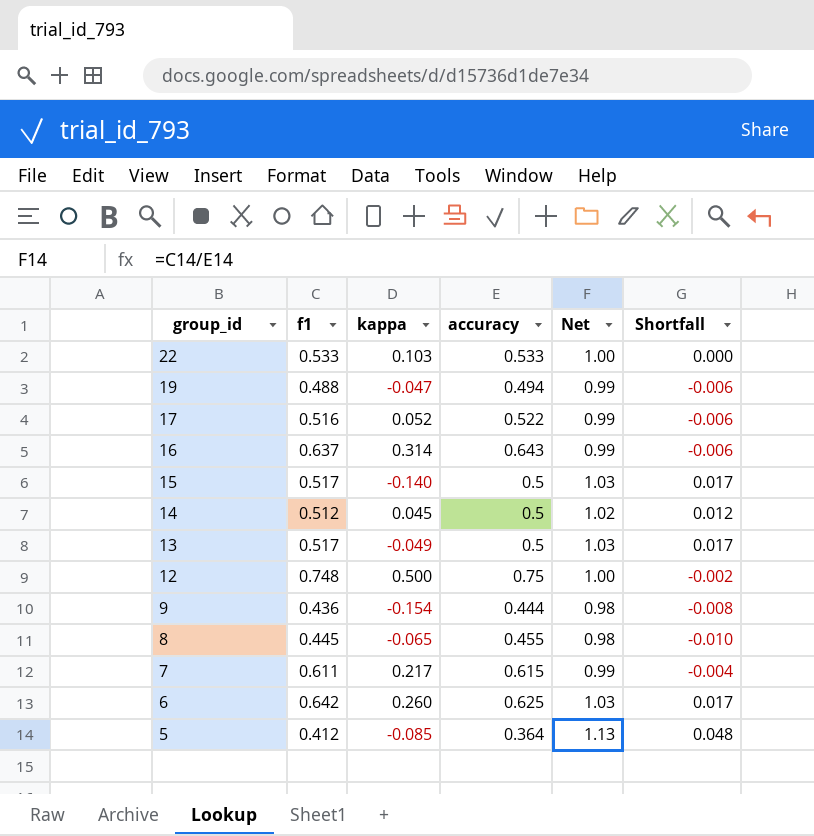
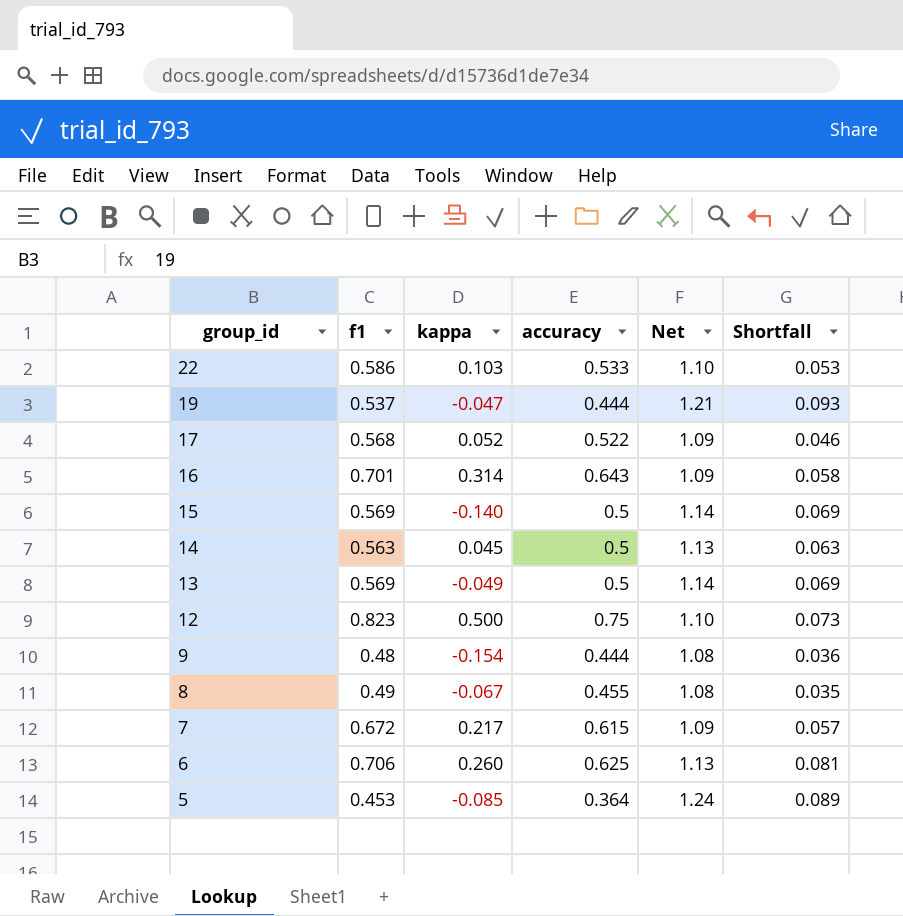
22 | f1: 0.533 -> 0.586
22 | Net: 1.00 -> 1.10
22 | Shortfall: 0.000 -> 0.053
19 | f1: 0.488 -> 0.537
19 | accuracy: 0.494 -> 0.444
19 | Net: 0.99 -> 1.21
19 | Shortfall: -0.006 -> 0.093
17 | f1: 0.516 -> 0.568
17 | Net: 0.99 -> 1.09
17 | Shortfall: -0.006 -> 0.046
16 | f1: 0.637 -> 0.701
16 | Net: 0.99 -> 1.09
16 | Shortfall: -0.006 -> 0.058
15 | f1: 0.517 -> 0.569
15 | Net: 1.03 -> 1.14
15 | Shortfall: 0.017 -> 0.069
14 | f1: 0.512 -> 0.563
14 | Net: 1.02 -> 1.13
14 | Shortfall: 0.012 -> 0.063
13 | f1: 0.517 -> 0.569
13 | Net: 1.03 -> 1.14
13 | Shortfall: 0.017 -> 0.069
12 | f1: 0.748 -> 0.823
12 | Net: 1.00 -> 1.10
12 | Shortfall: -0.002 -> 0.073
9 | f1: 0.436 -> 0.48
9 | Net: 0.98 -> 1.08
9 | Shortfall: -0.008 -> 0.036
8 | f1: 0.445 -> 0.49
8 | kappa: -0.065 -> -0.067
8 | Net: 0.98 -> 1.08
8 | Shortfall: -0.010 -> 0.035
7 | f1: 0.611 -> 0.672
7 | Net: 0.99 -> 1.09
7 | Shortfall: -0.004 -> 0.057
6 | f1: 0.642 -> 0.706
6 | Net: 1.03 -> 1.13
6 | Shortfall: 0.017 -> 0.081
5 | f1: 0.412 -> 0.453
5 | Net: 1.13 -> 1.24
5 | Shortfall: 0.048 -> 0.089

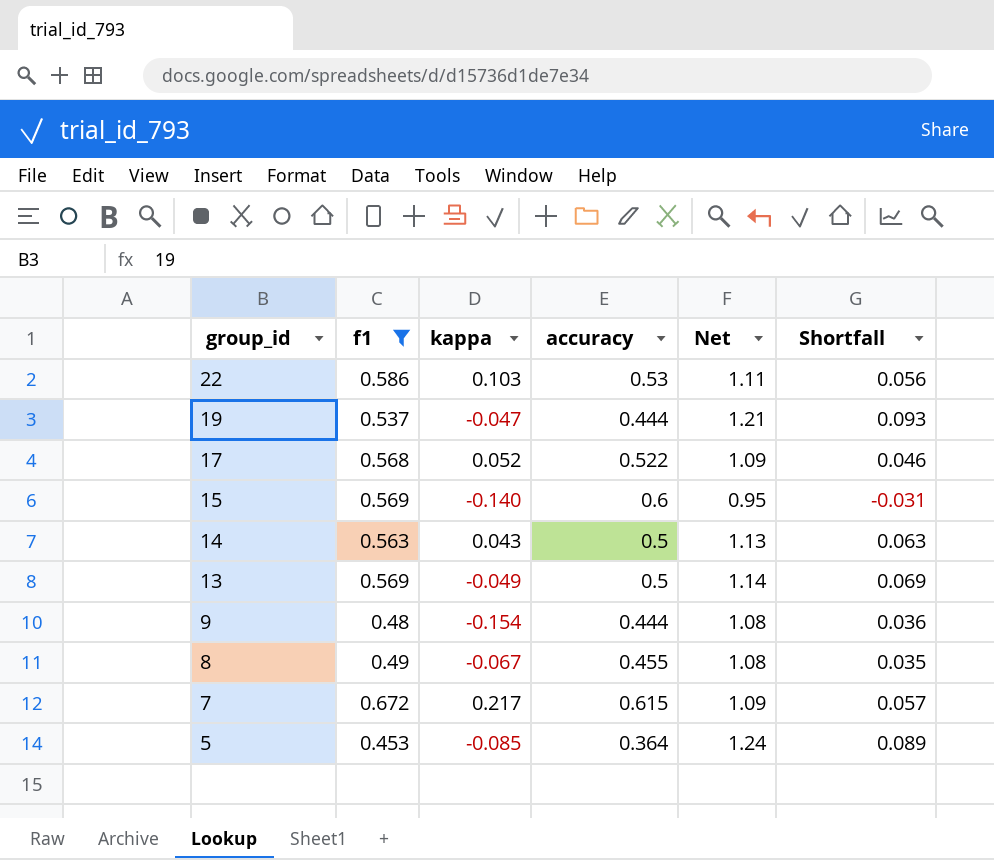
filter: none -> f1 <= 0.672
22 | accuracy: 0.533 -> 0.53
22 | Net: 1.10 -> 1.11
22 | Shortfall: 0.053 -> 0.056
15 | accuracy: 0.5 -> 0.6
15 | Net: 1.14 -> 0.95
15 | Shortfall: 0.069 -> -0.031
14 | kappa: 0.045 -> 0.043

